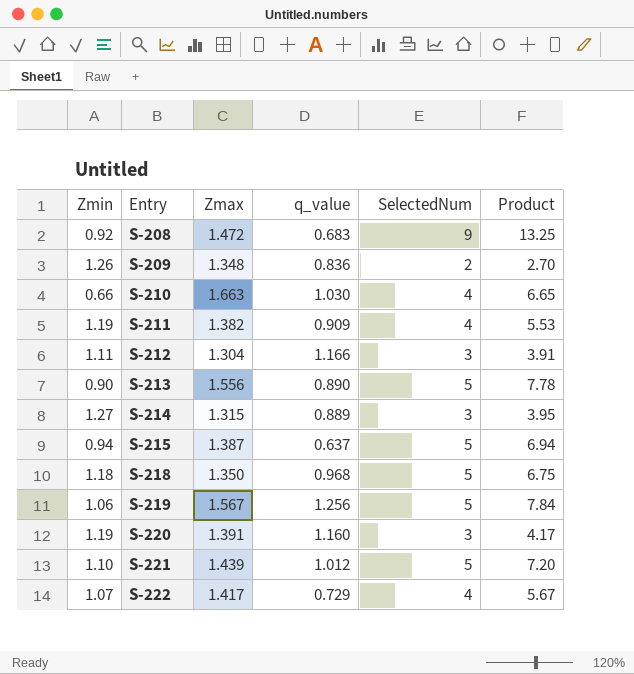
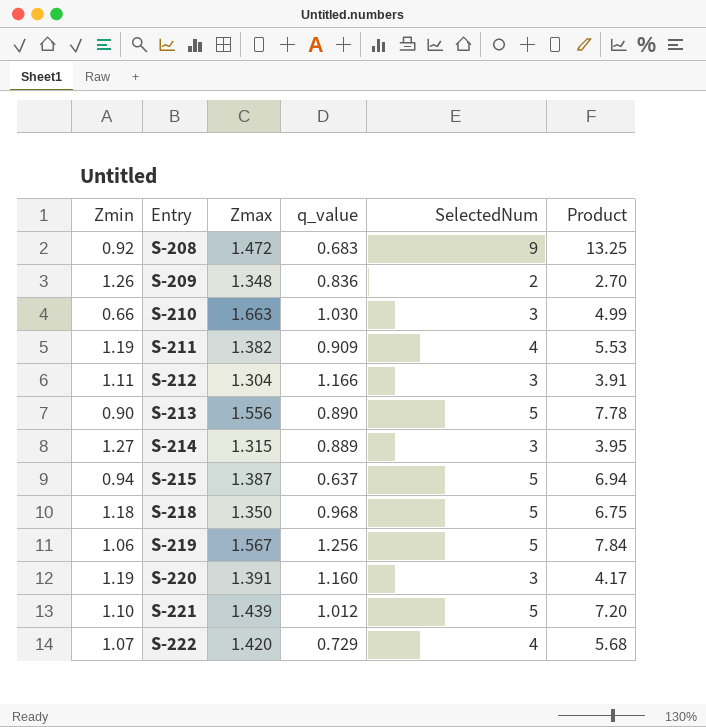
S-210 | SelectedNum: 4 -> 3
S-210 | Product: 6.65 -> 4.99
S-222 | Zmax: 1.417 -> 1.420
S-222 | Product: 5.67 -> 5.68

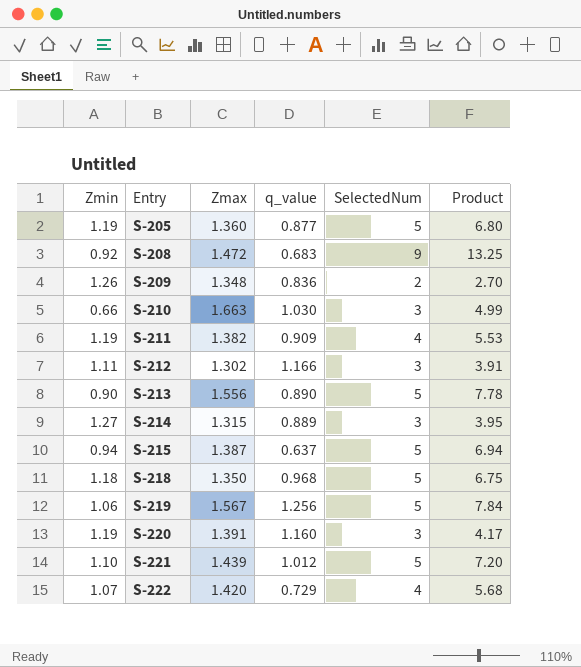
row S-205: none -> 1.19 | 1.360 | 0.877 | 5 | 6.80
S-212 | Zmax: 1.304 -> 1.302

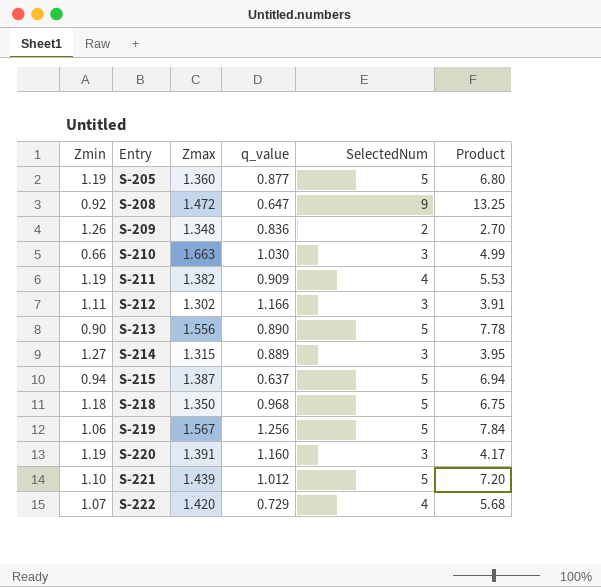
S-208 | q_value: 0.683 -> 0.647

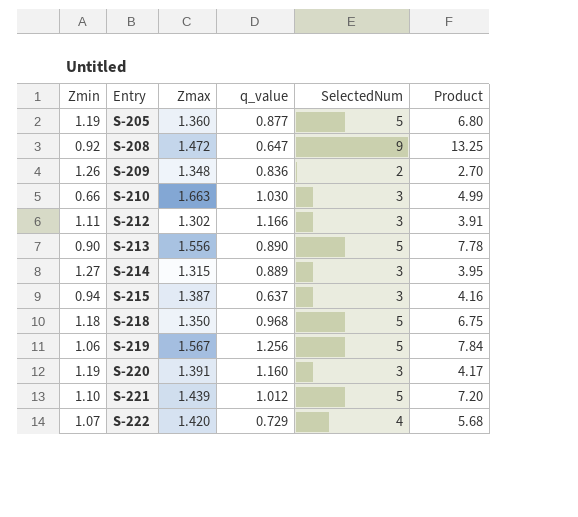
row S-211: 1.19 | 1.382 | 0.909 | 4 | 5.53 -> none
S-215 | SelectedNum: 5 -> 3
S-215 | Product: 6.94 -> 4.16

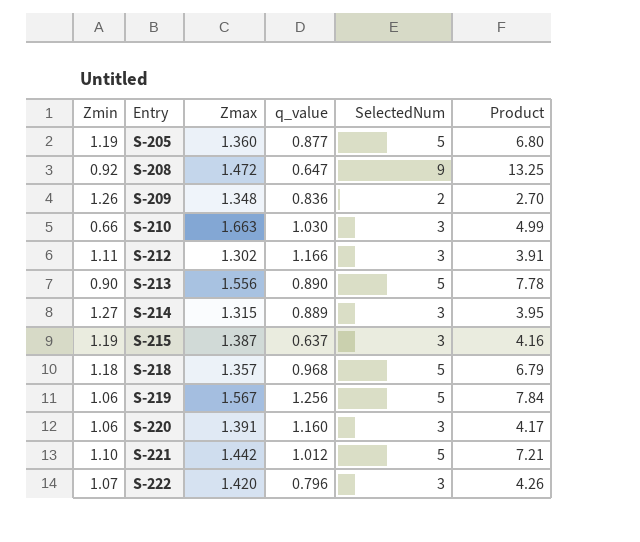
S-215 | Zmin: 0.94 -> 1.19
S-218 | Zmax: 1.350 -> 1.357
S-218 | Product: 6.75 -> 6.79
S-220 | Zmin: 1.19 -> 1.06
S-221 | Zmax: 1.439 -> 1.442
S-221 | Product: 7.20 -> 7.21
S-222 | q_value: 0.729 -> 0.796
S-222 | SelectedNum: 4 -> 3
S-222 | Product: 5.68 -> 4.26

